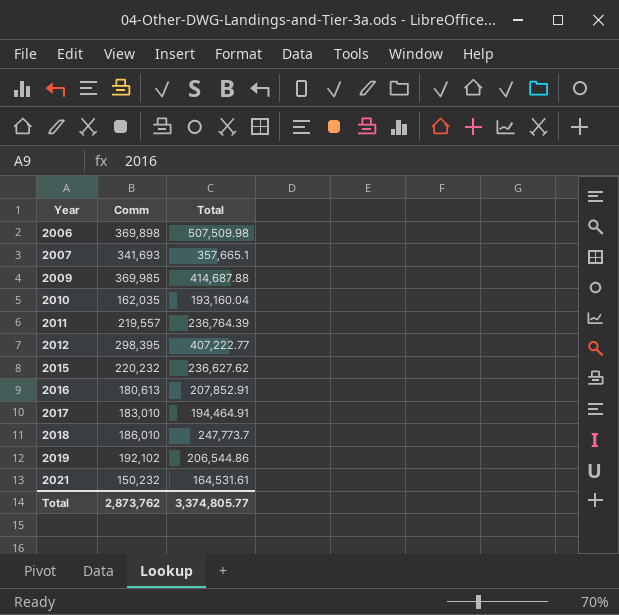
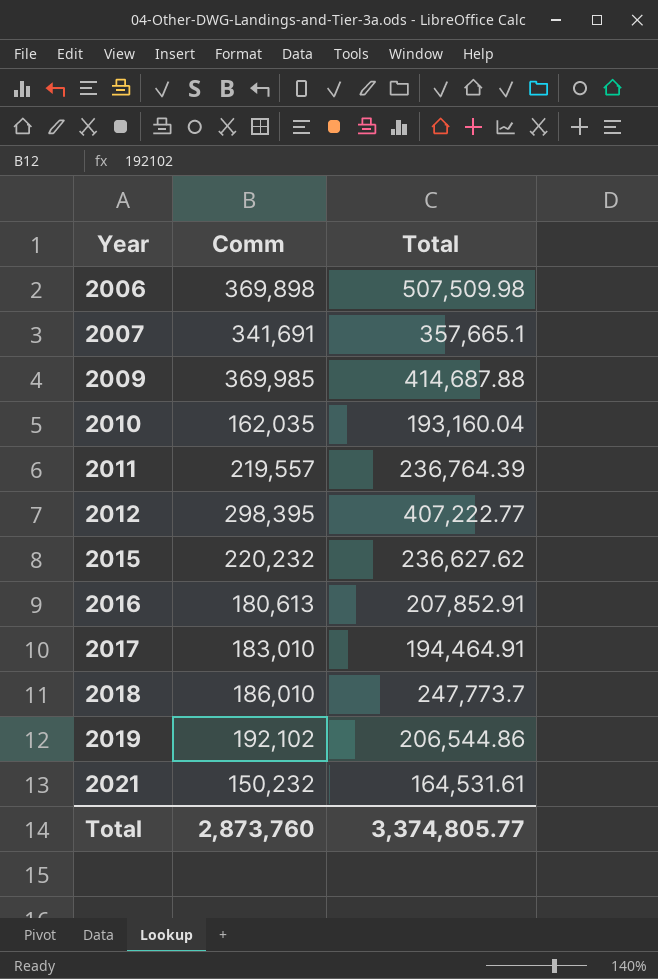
2007 | Comm: 341,693 -> 341,691
Total | Comm: 2,873,762 -> 2,873,760

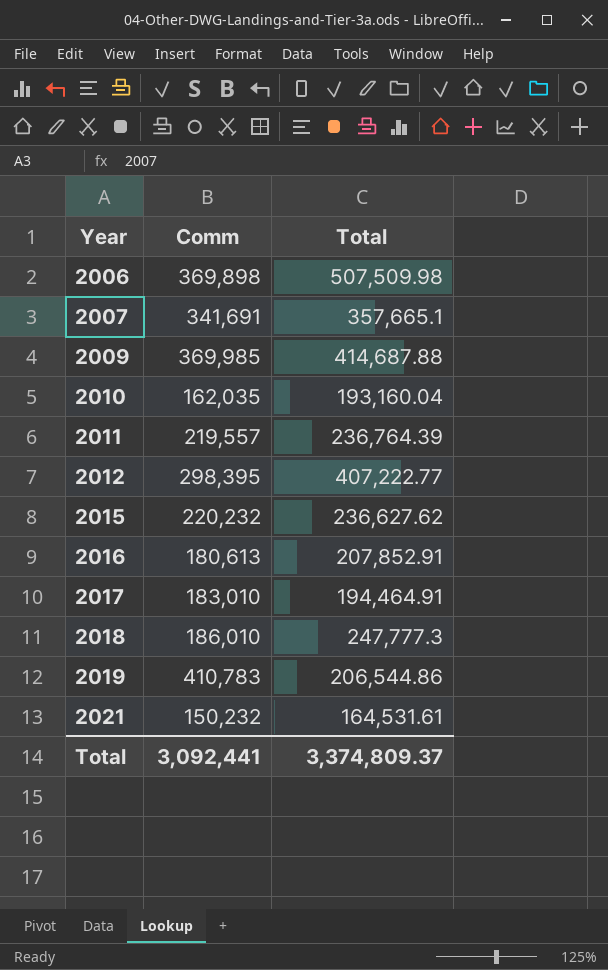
2018 | Total: 247,773.7 -> 247,777.3
2019 | Comm: 192,102 -> 410,783
Total | Comm: 2,873,760 -> 3,092,441
Total | Total: 3,374,805.77 -> 3,374,809.37

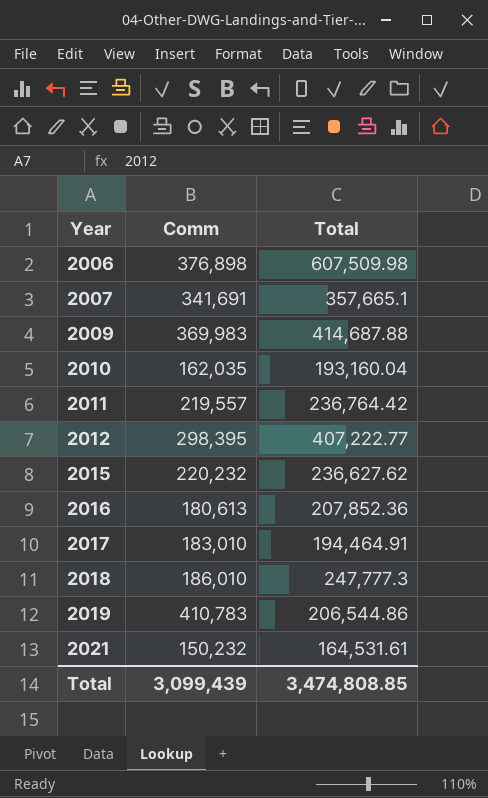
2006 | Comm: 369,898 -> 376,898
2006 | Total: 507,509.98 -> 607,509.98
2009 | Comm: 369,985 -> 369,983
2011 | Total: 236,764.39 -> 236,764.42
2016 | Total: 207,852.91 -> 207,852.36
Total | Comm: 3,092,441 -> 3,099,439
Total | Total: 3,374,809.37 -> 3,474,808.85

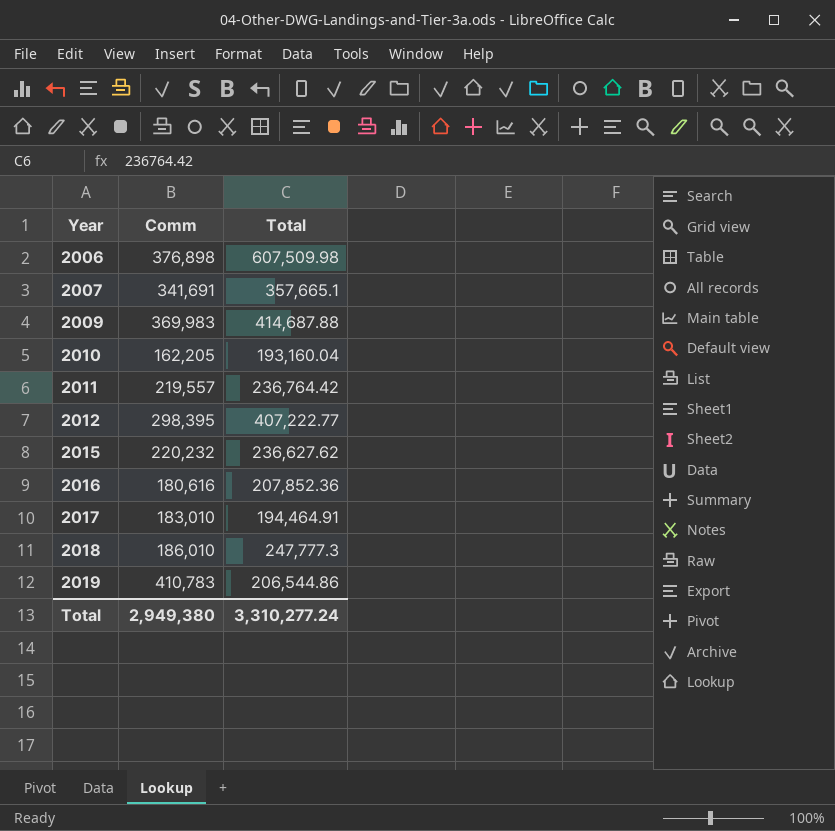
row 2021: 150,232 | 164,531.61 -> none
2010 | Comm: 162,035 -> 162,205
2016 | Comm: 180,613 -> 180,616
Total | Comm: 3,099,439 -> 2,949,380
Total | Total: 3,474,808.85 -> 3,310,277.24

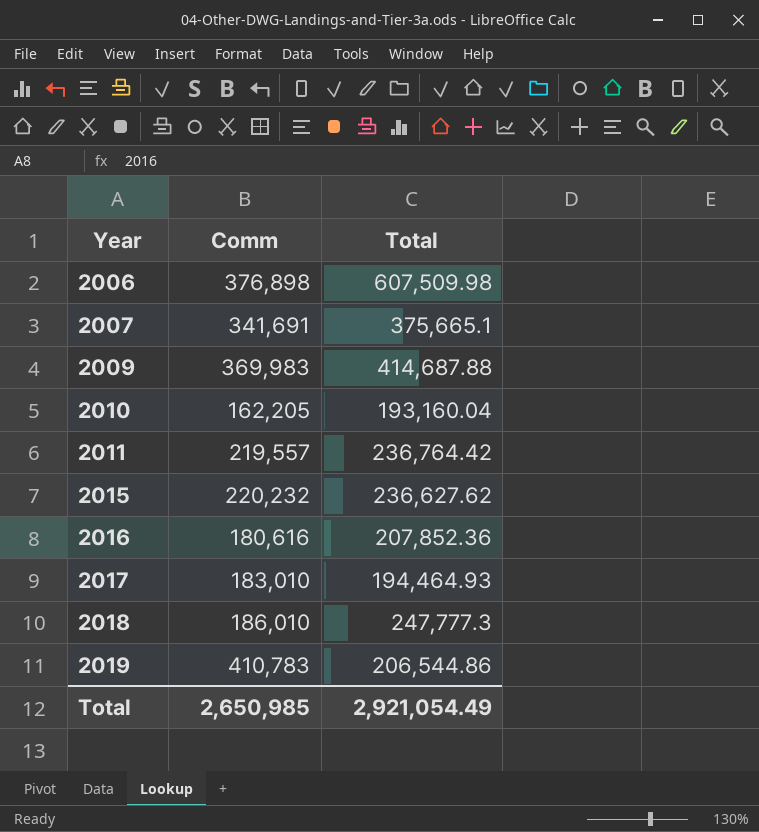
row 2012: 298,395 | 407,222.77 -> none
2007 | Total: 357,665.1 -> 375,665.1
2017 | Total: 194,464.91 -> 194,464.93
Total | Comm: 2,949,380 -> 2,650,985
Total | Total: 3,310,277.24 -> 2,921,054.49

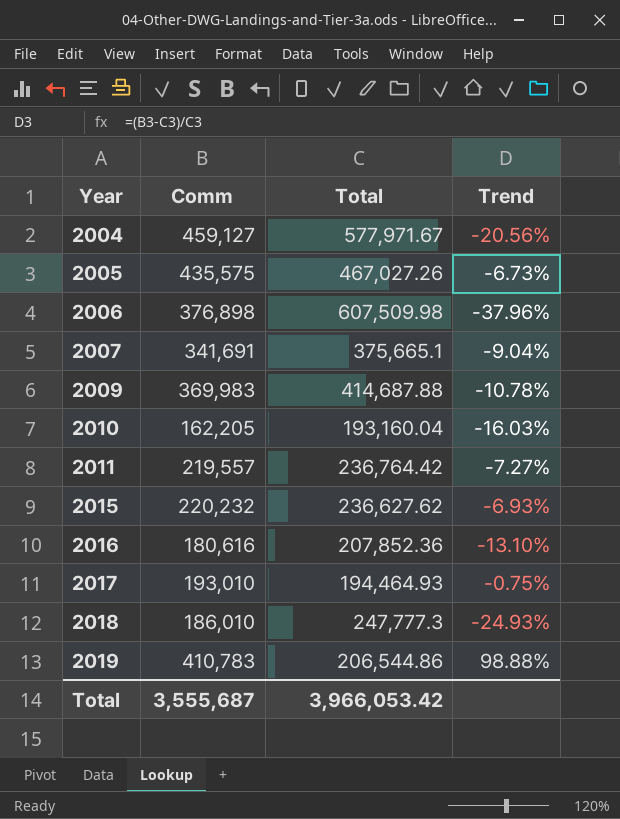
column Trend | formula: none -> ([Comm] - [Total]) / [Total]
row 2004: none -> 459,127 | 577,971.67 | -20.56%
row 2005: none -> 435,575 | 467,027.26 | -6.73%
2017 | Comm: 183,010 -> 193,010
Total | Comm: 2,650,985 -> 3,555,687
Total | Total: 2,921,054.49 -> 3,966,053.42

